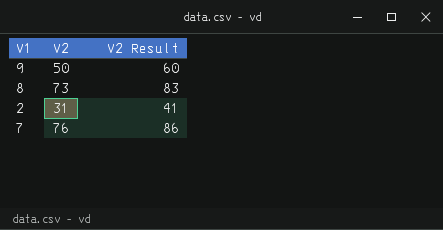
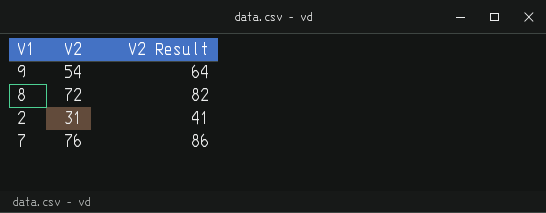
9 | V2: 50 -> 54
9 | V2 Result: 60 -> 64
8 | V2: 73 -> 72
8 | V2 Result: 83 -> 82

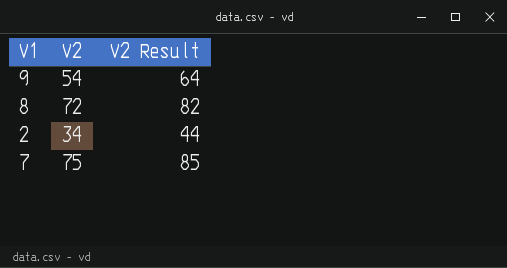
2 | V2: 31 -> 34
2 | V2 Result: 41 -> 44
7 | V2: 76 -> 75
7 | V2 Result: 86 -> 85

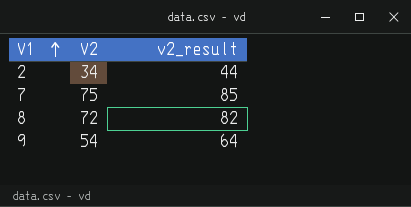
row order: none -> V1 ascending
column name: V2 Result -> v2_result

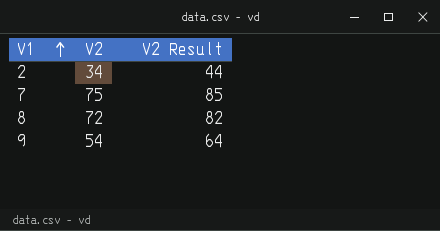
column name: v2_result -> V2 Result

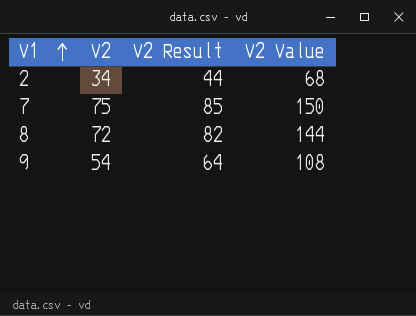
column V2 Value | formula: none -> [V2] * 2

